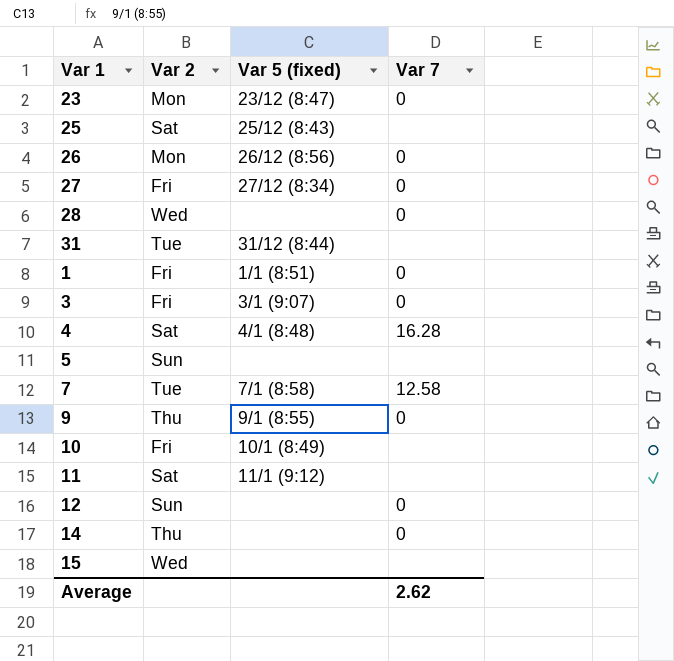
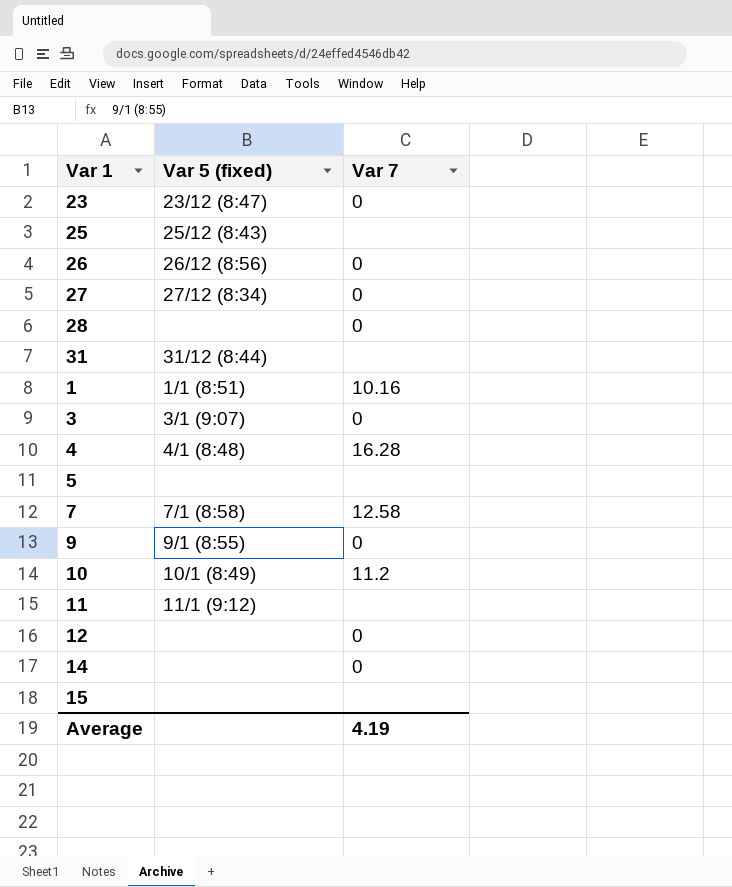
column Var 2 | position: 2 -> none
1 | Var 7: 0 -> 10.16
10 | Var 7: none -> 11.2
Average | Var 7: 2.62 -> 4.19

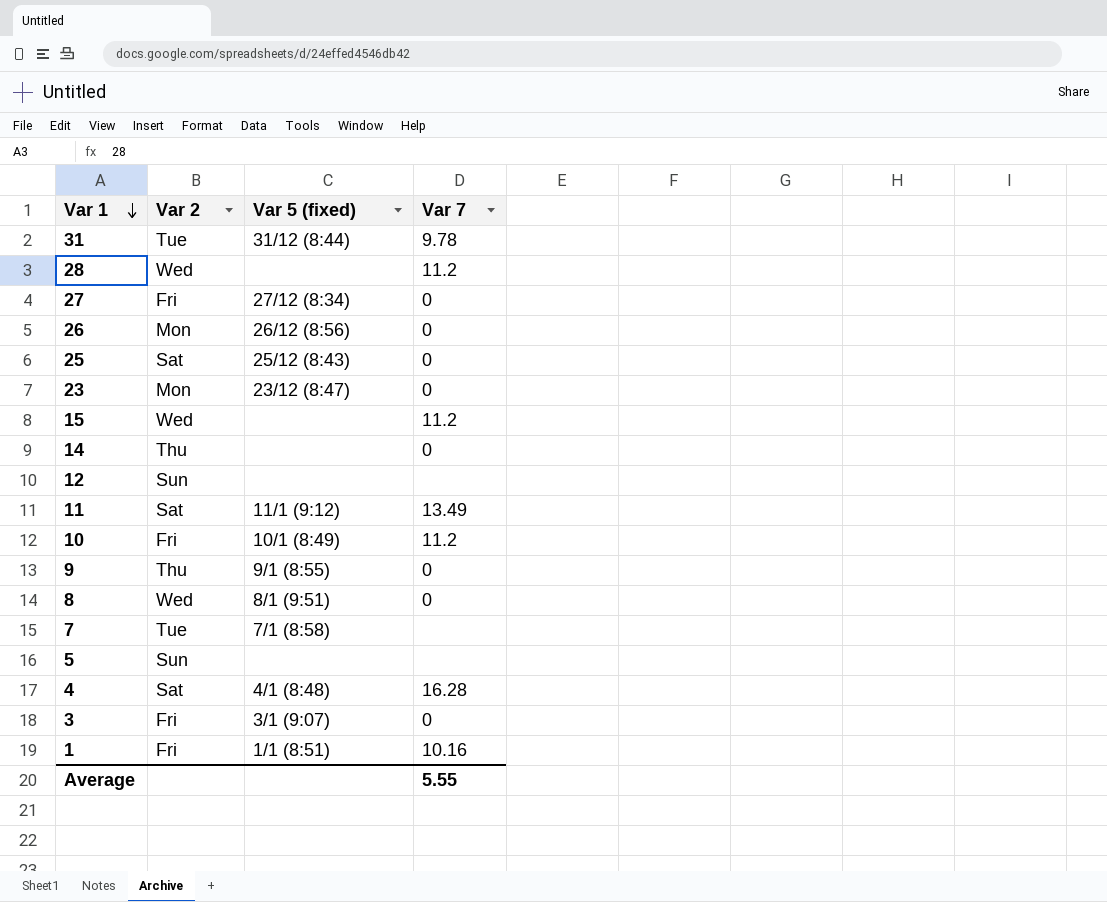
row order: none -> Var 1 descending
column Var 2 | position: none -> 2
31 | Var 7: none -> 9.78
28 | Var 7: 0 -> 11.2
25 | Var 7: none -> 0
15 | Var 7: none -> 11.2
12 | Var 7: 0 -> none
11 | Var 7: none -> 13.49
row 8: none -> Wed | 8/1 (9:51) | 0
7 | Var 7: 12.58 -> none
Average | Var 7: 4.19 -> 5.55

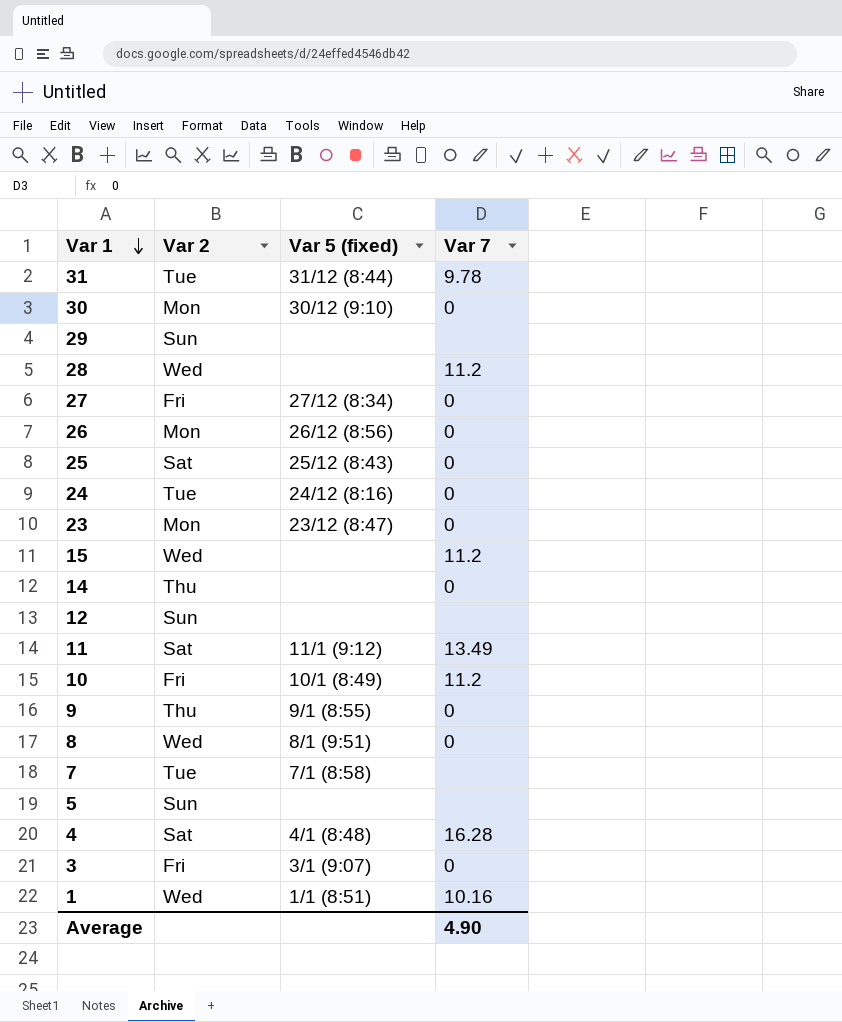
row 30: none -> Mon | 30/12 (9:10) | 0
row 29: none -> Sun | none | none
row 24: none -> Tue | 24/12 (8:16) | 0
1 | Var 2: Fri -> Wed
Average | Var 7: 5.55 -> 4.90

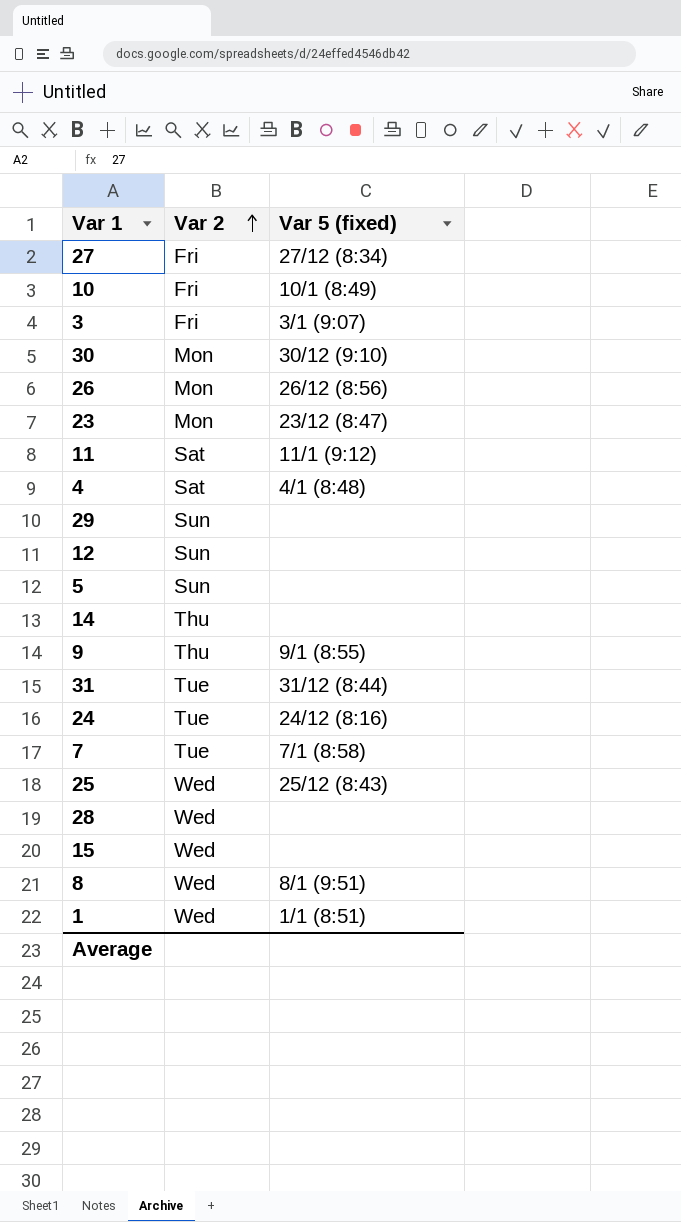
row order: Var 1 descending -> Var 2 ascending
column Var 7 | position: 4 -> none
25 | Var 2: Sat -> Wed

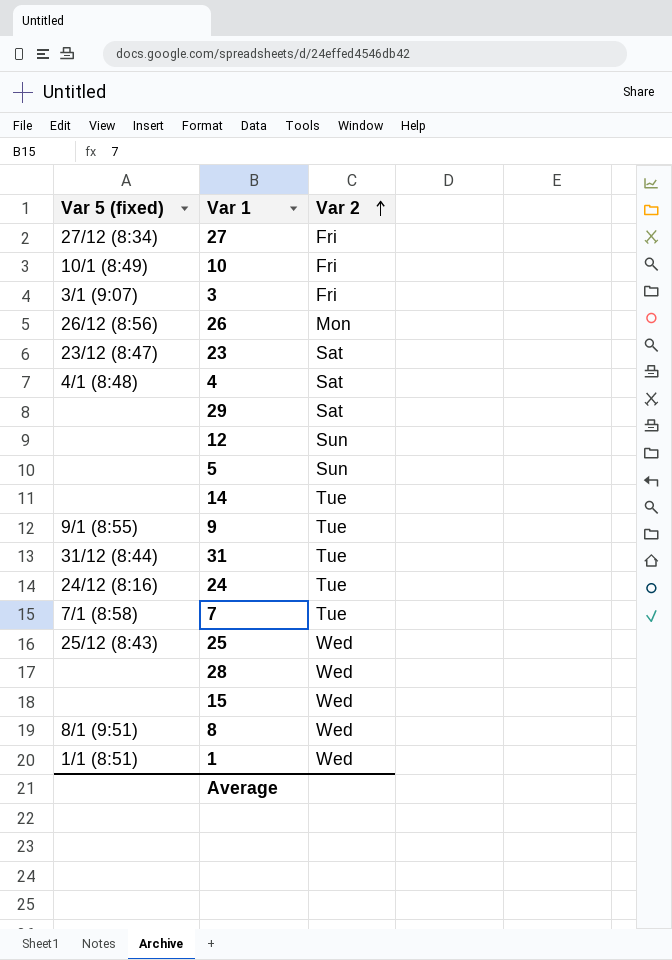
column Var 5 (fixed) | position: 3 -> 1
row 30: Mon | 30/12 (9:10) -> none
row 11: Sat | 11/1 (9:12) -> none
23 | Var 2: Mon -> Sat
29 | Var 2: Sun -> Sat
14 | Var 2: Thu -> Tue
9 | Var 2: Thu -> Tue

